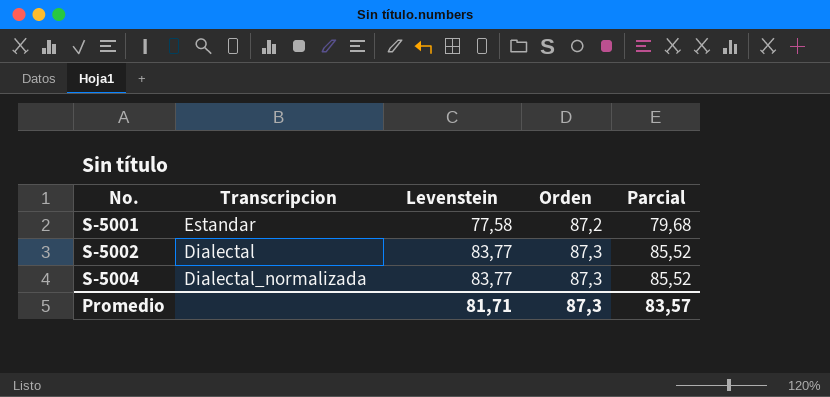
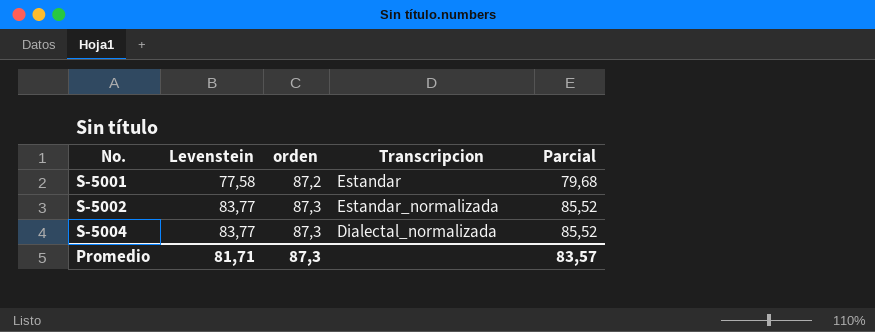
column name: Orden -> orden
column Transcripcion | position: 2 -> 4
S-5002 | Transcripcion: Dialectal -> Estandar_normalizada

